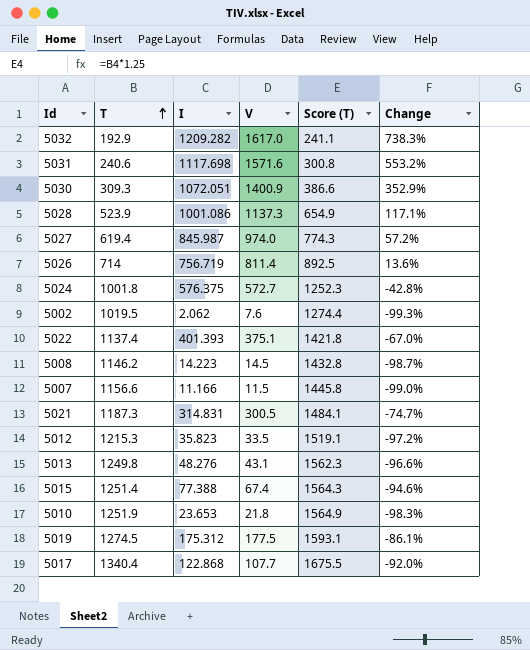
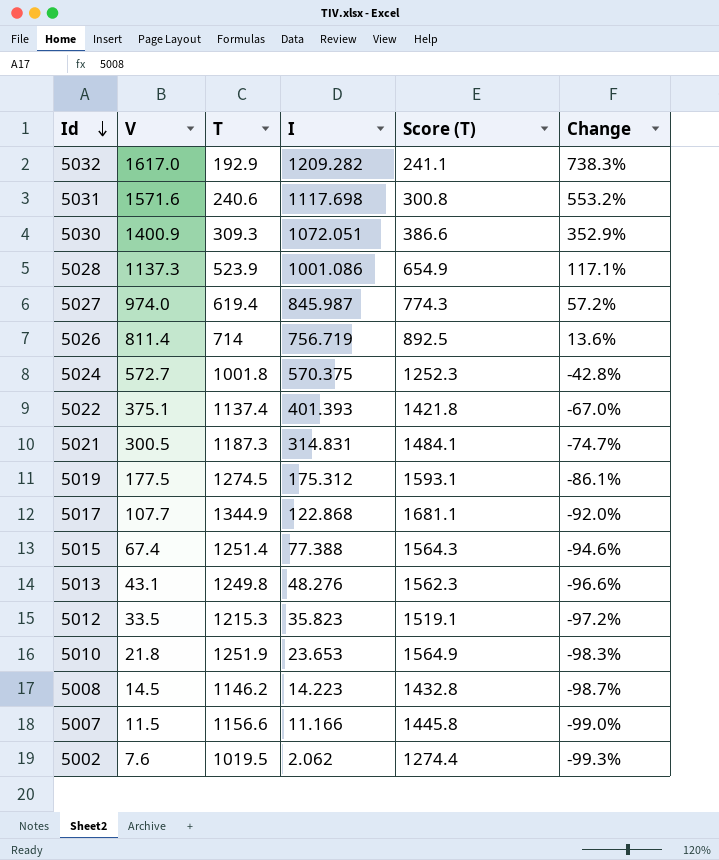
row order: T ascending -> Id descending
column V | position: 4 -> 2
5024 | I: 576.375 -> 570.375
5017 | T: 1340.4 -> 1344.9
5017 | Score (T): 1675.5 -> 1681.1

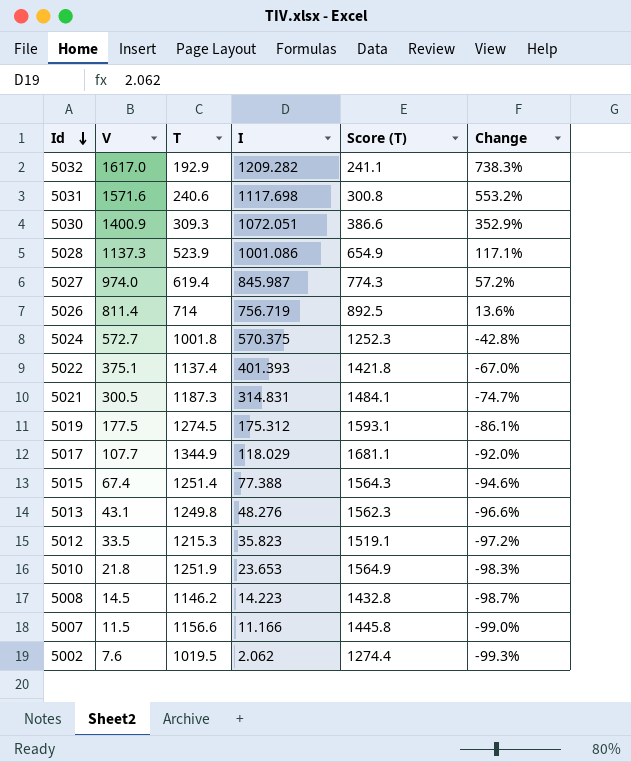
5017 | I: 122.868 -> 118.029

